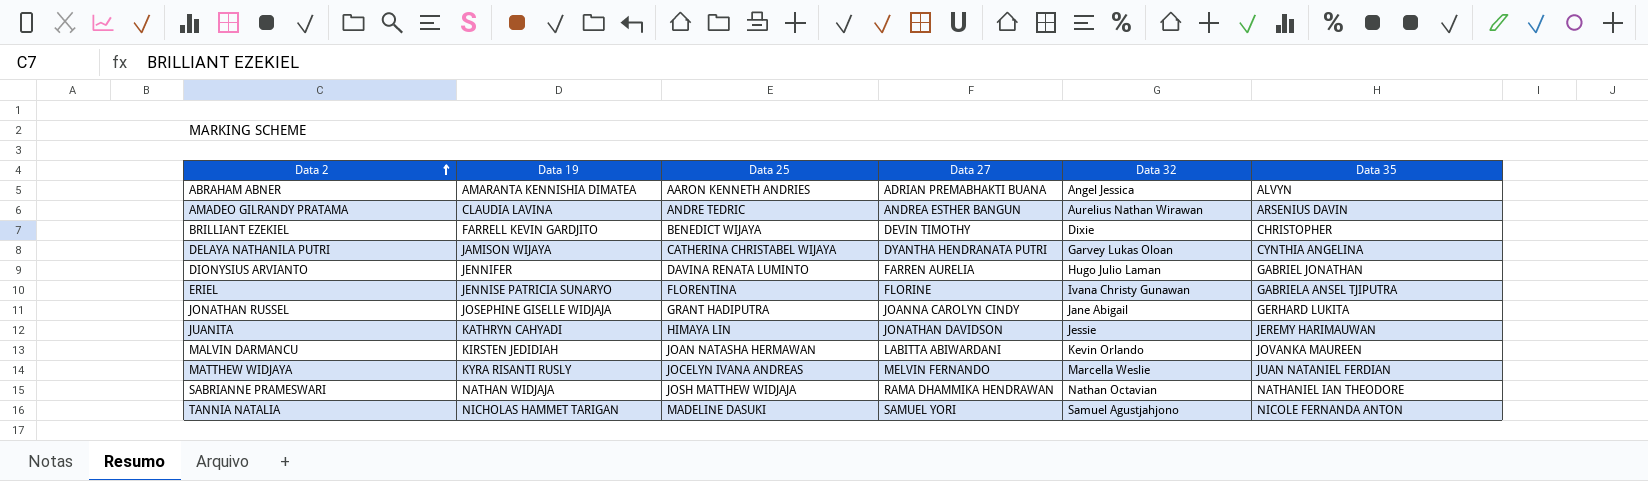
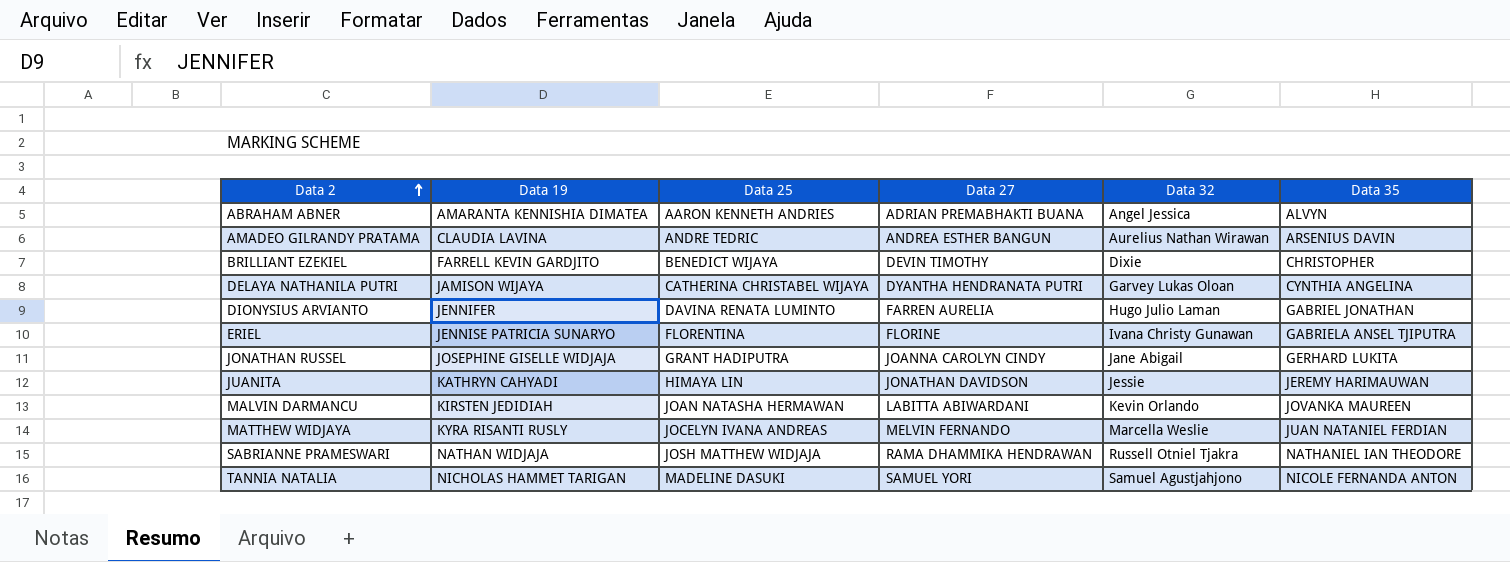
SABRIANNE PRAMESWARI | Data 32: Nathan Octavian -> Russell Otniel Tjakra

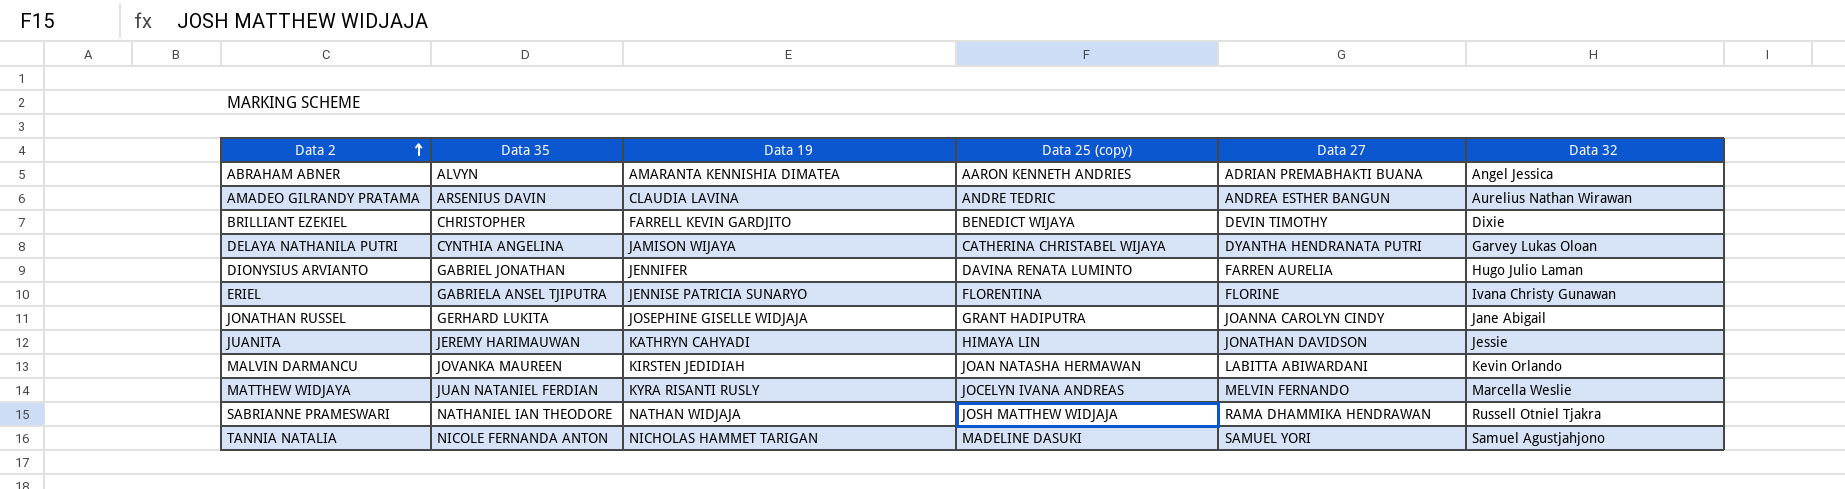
column Data 35 | position: 6 -> 2
column name: Data 25 -> Data 25 (copy)

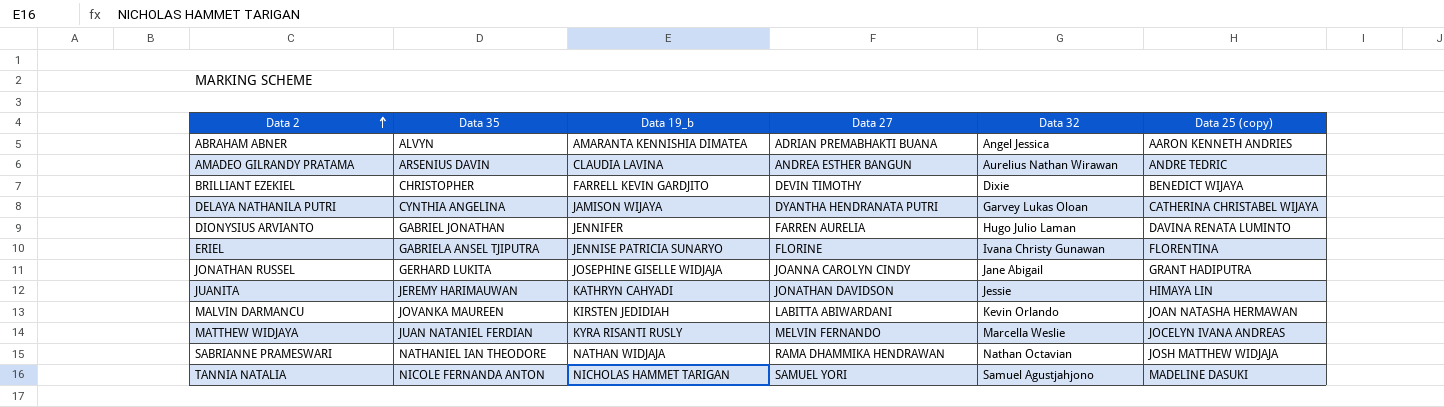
column name: Data 19 -> Data 19_b
column Data 25 (copy) | position: 4 -> 6
SABRIANNE PRAMESWARI | Data 32: Russell Otniel Tjakra -> Nathan Octavian

